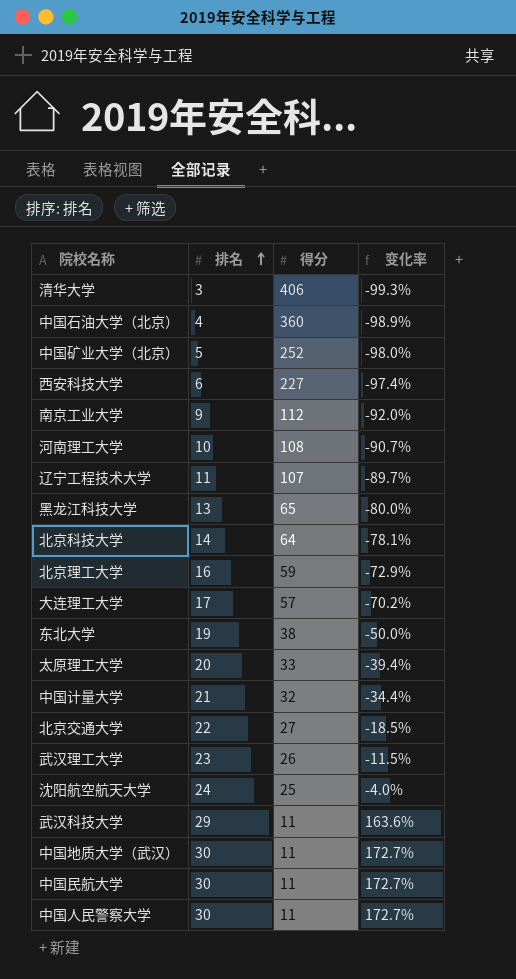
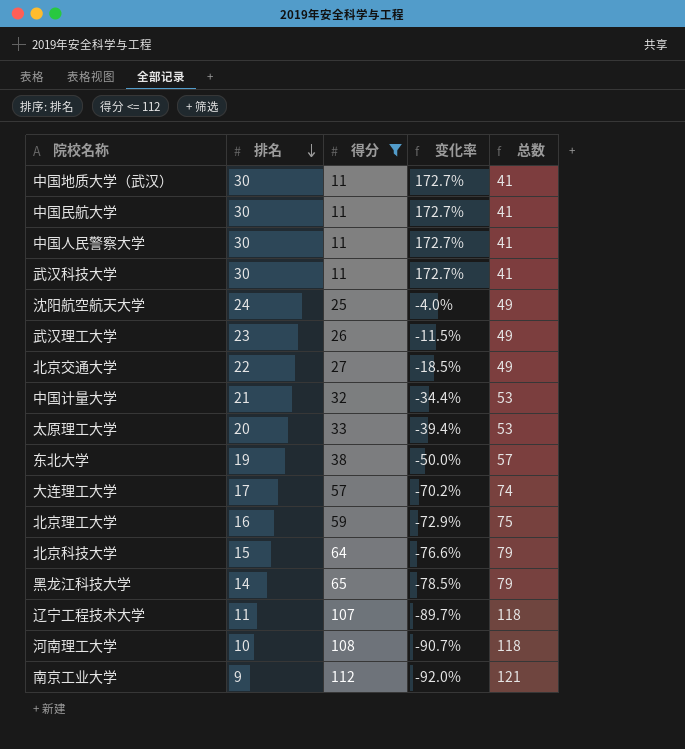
filter: none -> 得分 <= 112
row order: 排名 ascending -> 排名 descending
column 总数 | formula: none -> [排名] + [得分]
武汉科技大学 | 排名: 29 -> 30
武汉科技大学 | 变化率: 163.6% -> 172.7%
北京科技大学 | 排名: 14 -> 15
北京科技大学 | 变化率: -78.1% -> -76.6%
黑龙江科技大学 | 排名: 13 -> 14
黑龙江科技大学 | 变化率: -80.0% -> -78.5%

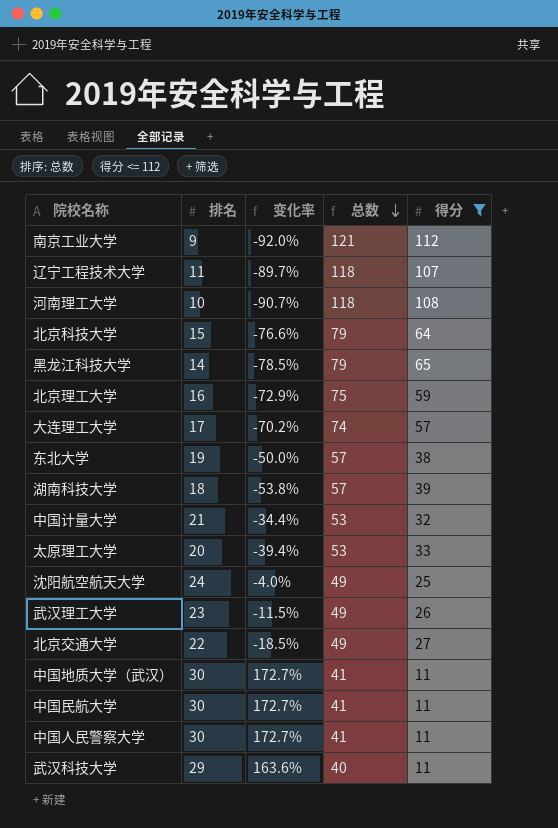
row order: 排名 descending -> 总数 descending
column 得分 | position: 3 -> 5
row 湖南科技大学: none -> 18 | -53.8% | 57 | 39
武汉科技大学 | 排名: 30 -> 29
武汉科技大学 | 变化率: 172.7% -> 163.6%
武汉科技大学 | 总数: 41 -> 40

